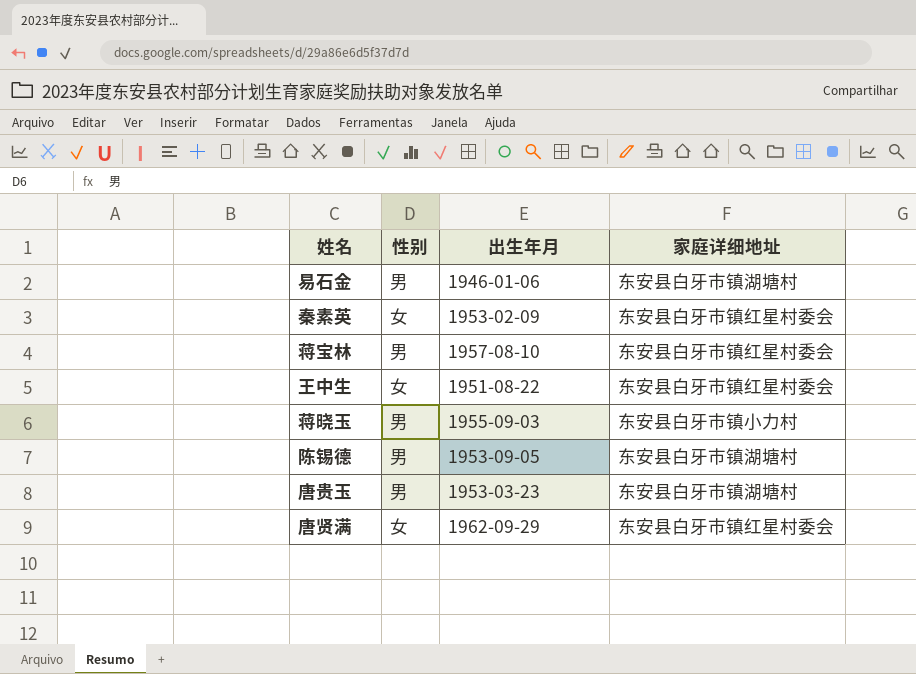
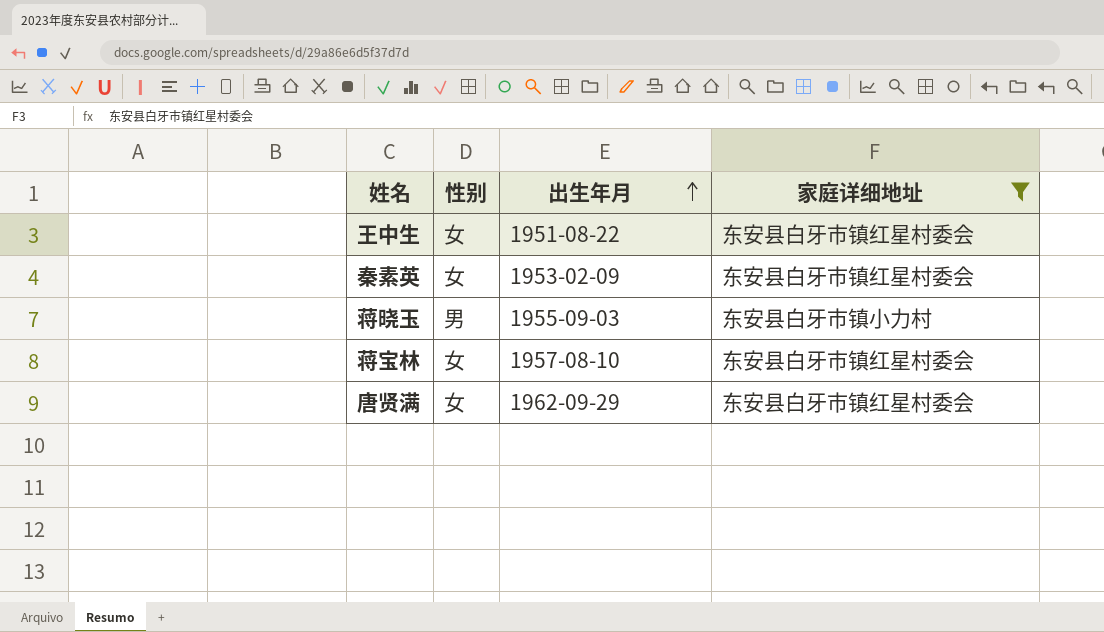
filter: none -> 家庭详细地址 != 东安县白牙市镇湖塘村
row order: none -> 出生年月 ascending
蒋宝林 | 性别: 男 -> 女

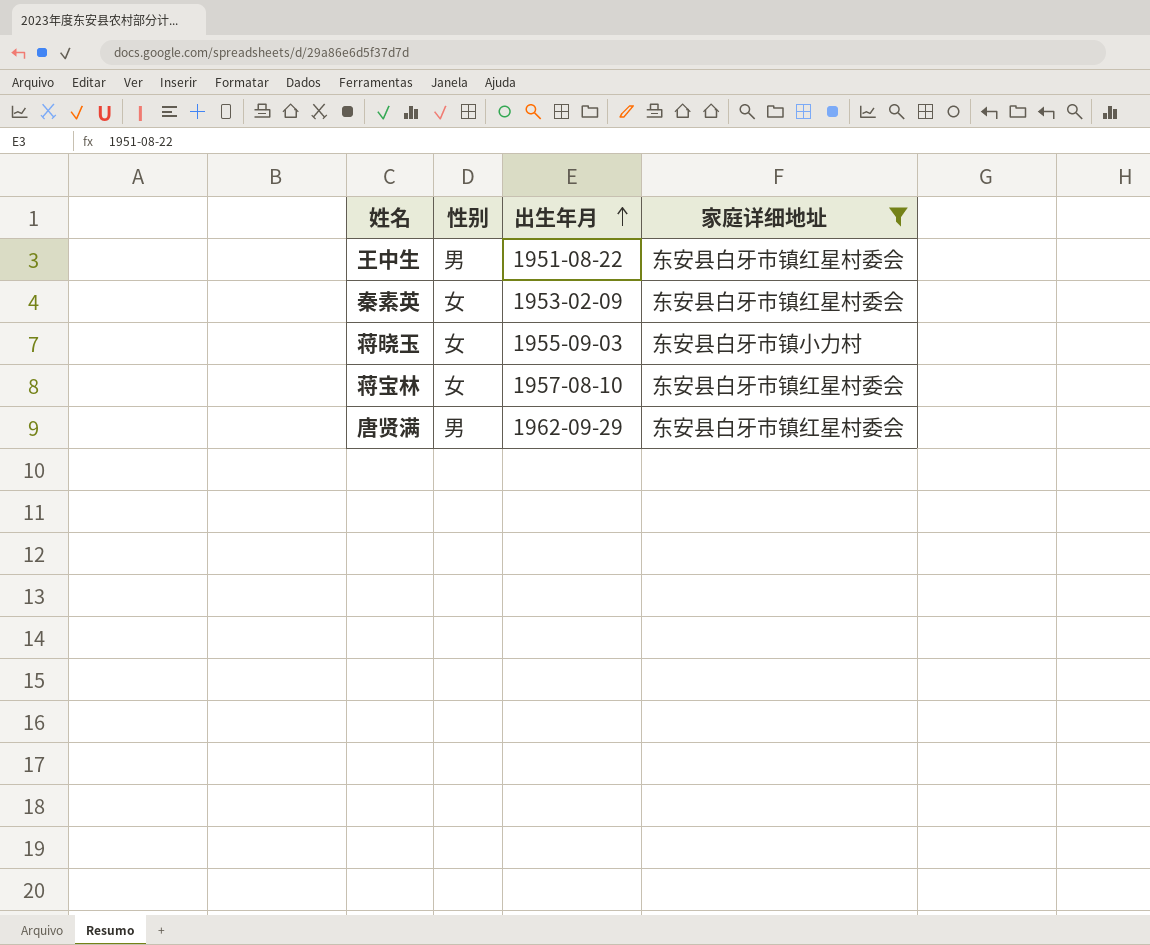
王中生 | 性别: 女 -> 男
蒋晓玉 | 性别: 男 -> 女
唐贤满 | 性别: 女 -> 男

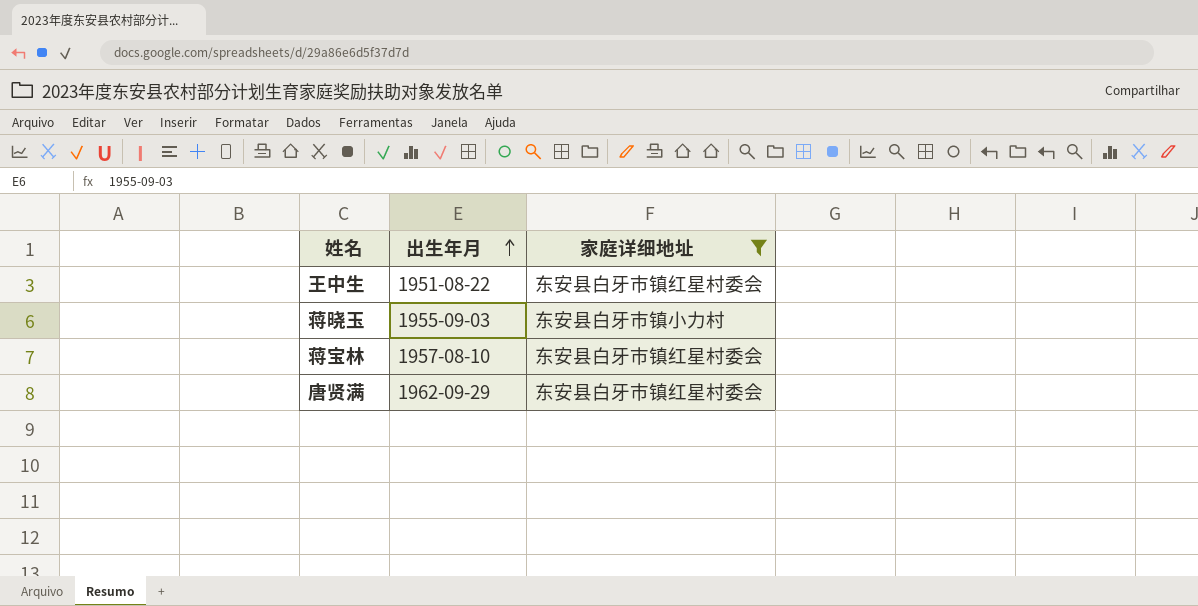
column 性别 | position: 2 -> none
row 秦素英: 女 | 1953-02-09 | 东安县白牙市镇红星村委会 -> none

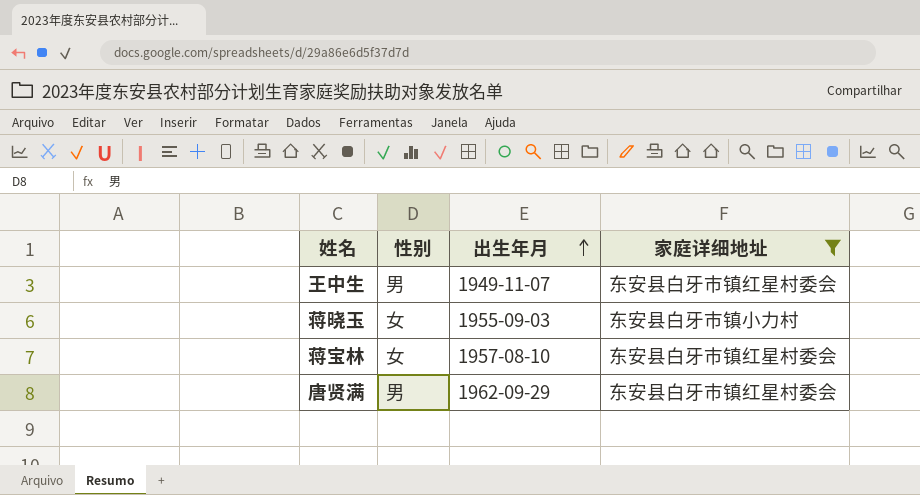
column 性别 | position: none -> 2
王中生 | 出生年月: 1951-08-22 -> 1949-11-07

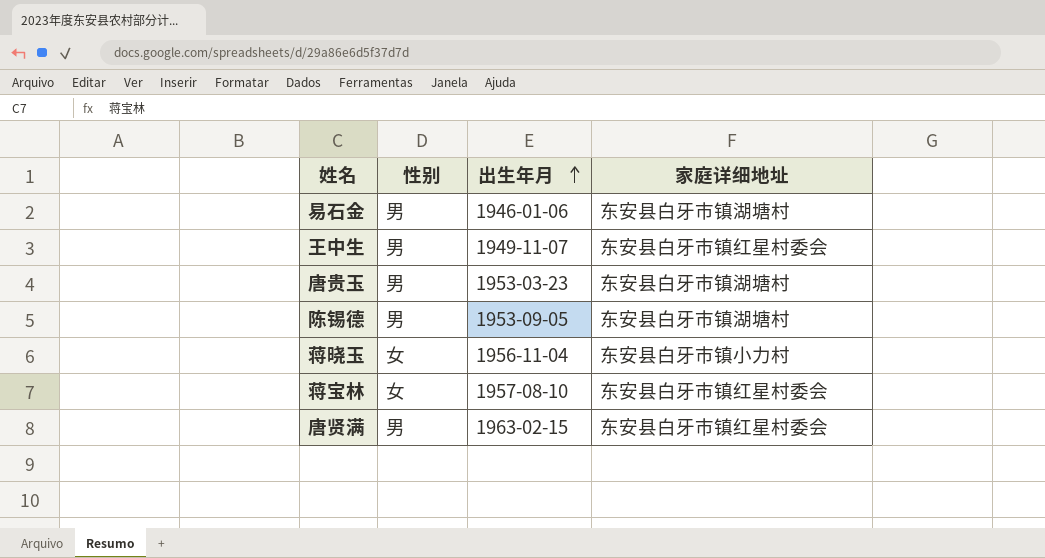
filter: 家庭详细地址 != 东安县白牙市镇湖塘村 -> none
蒋晓玉 | 出生年月: 1955-09-03 -> 1956-11-04
唐贤满 | 出生年月: 1962-09-29 -> 1963-02-15

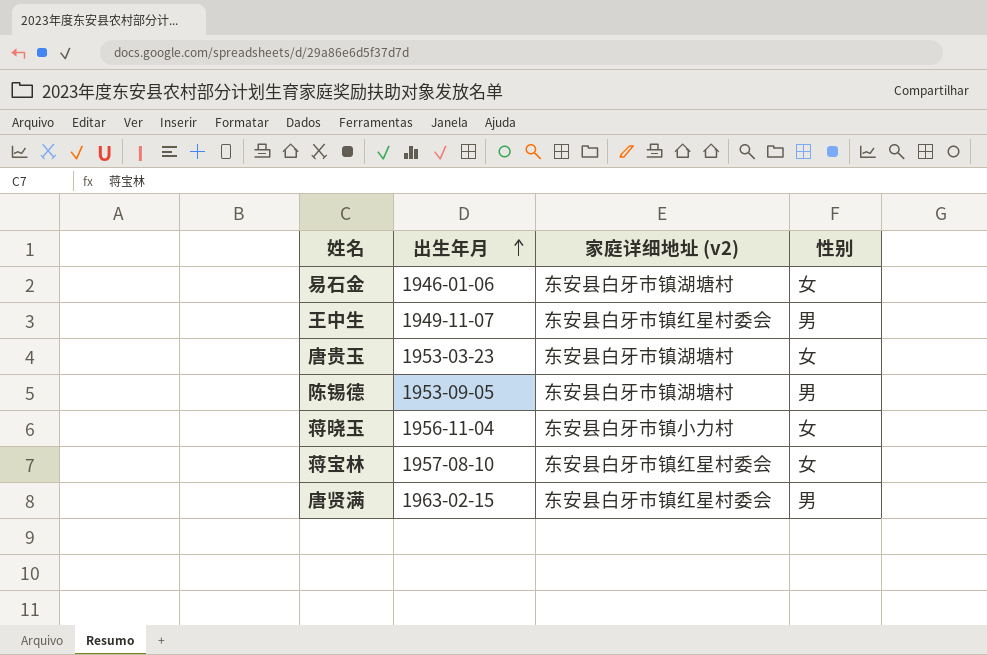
column name: 家庭详细地址 -> 家庭详细地址 (v2)
column 性别 | position: 2 -> 4
易石金 | 性别: 男 -> 女
唐贵玉 | 性别: 男 -> 女

